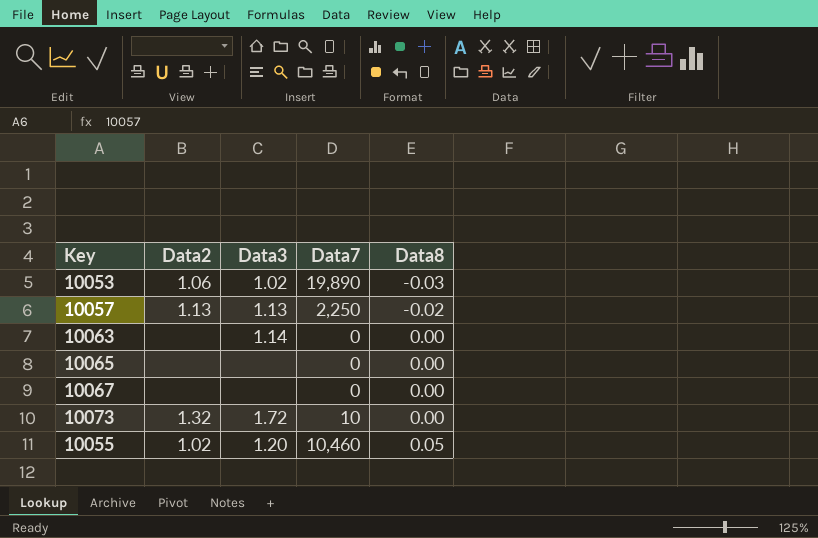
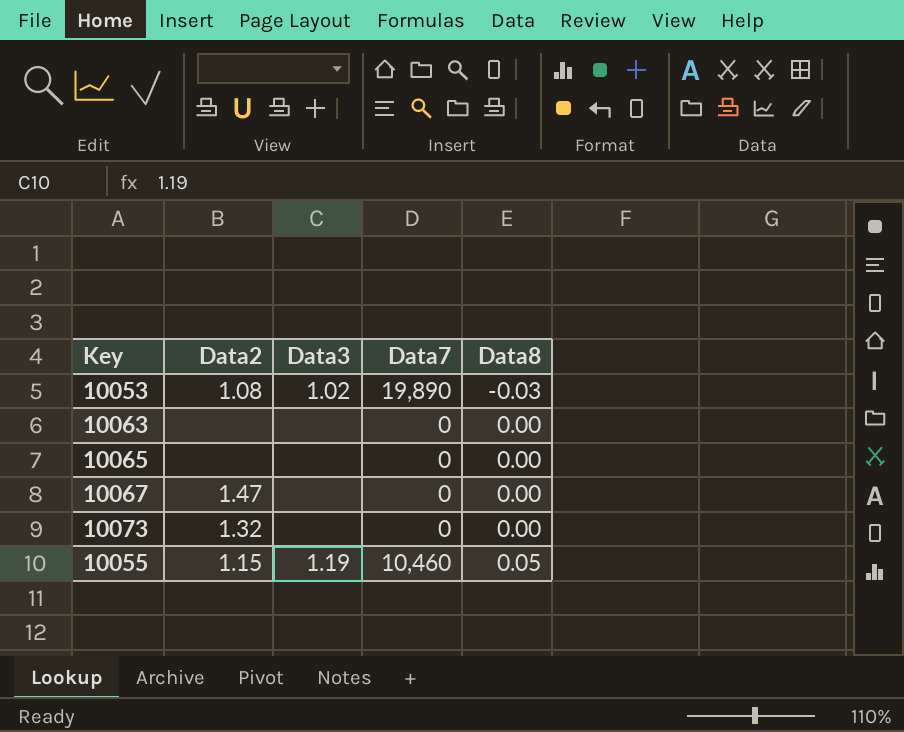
row 10057: 1.13 | 1.13 | 2,250 | -0.02 -> none
10053 | Data2: 1.06 -> 1.08
10063 | Data3: 1.14 -> none
10067 | Data2: none -> 1.47
10073 | Data3: 1.72 -> none
10073 | Data7: 10 -> 0
10055 | Data2: 1.02 -> 1.15
10055 | Data3: 1.20 -> 1.19

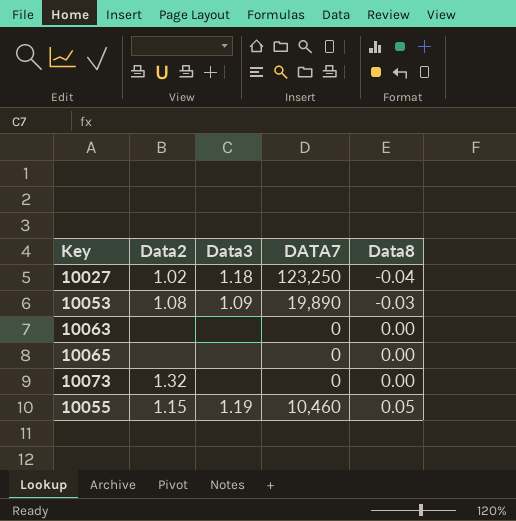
column name: Data7 -> DATA7
row 10067: 1.47 | none | 0 | 0.00 -> none
row 10027: none -> 1.02 | 1.18 | 123,250 | -0.04
10053 | Data3: 1.02 -> 1.09

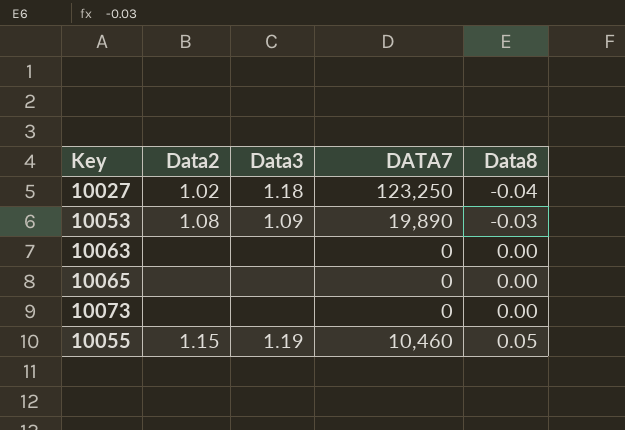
10073 | Data2: 1.32 -> none

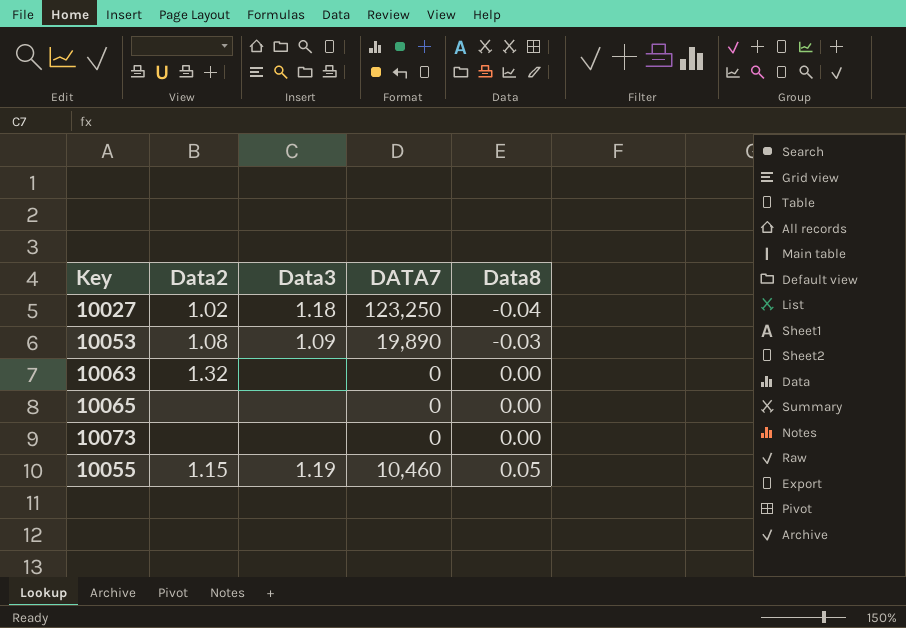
10063 | Data2: none -> 1.32

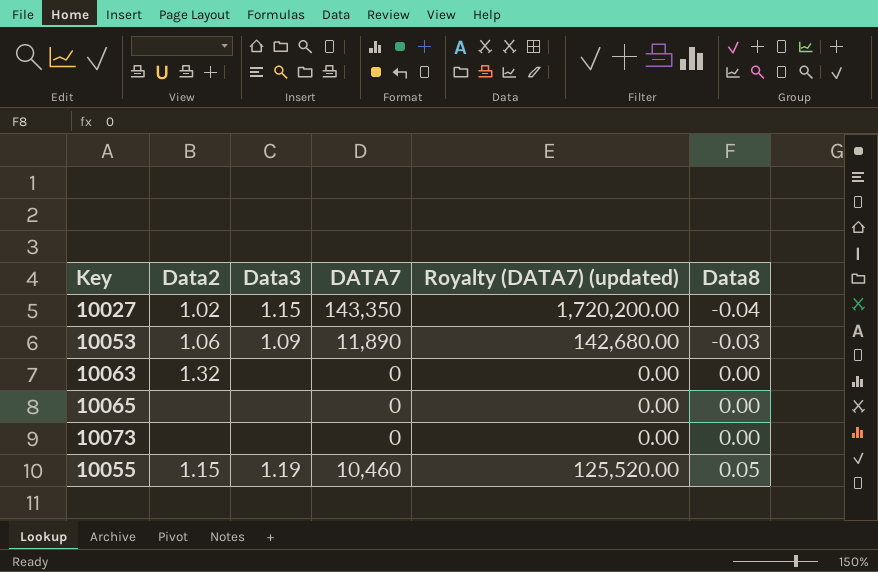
column Royalty (DATA7) (updated) | formula: none -> [DATA7] * 12
10027 | Data3: 1.18 -> 1.15
10027 | DATA7: 123,250 -> 143,350
10053 | Data2: 1.08 -> 1.06
10053 | DATA7: 19,890 -> 11,890

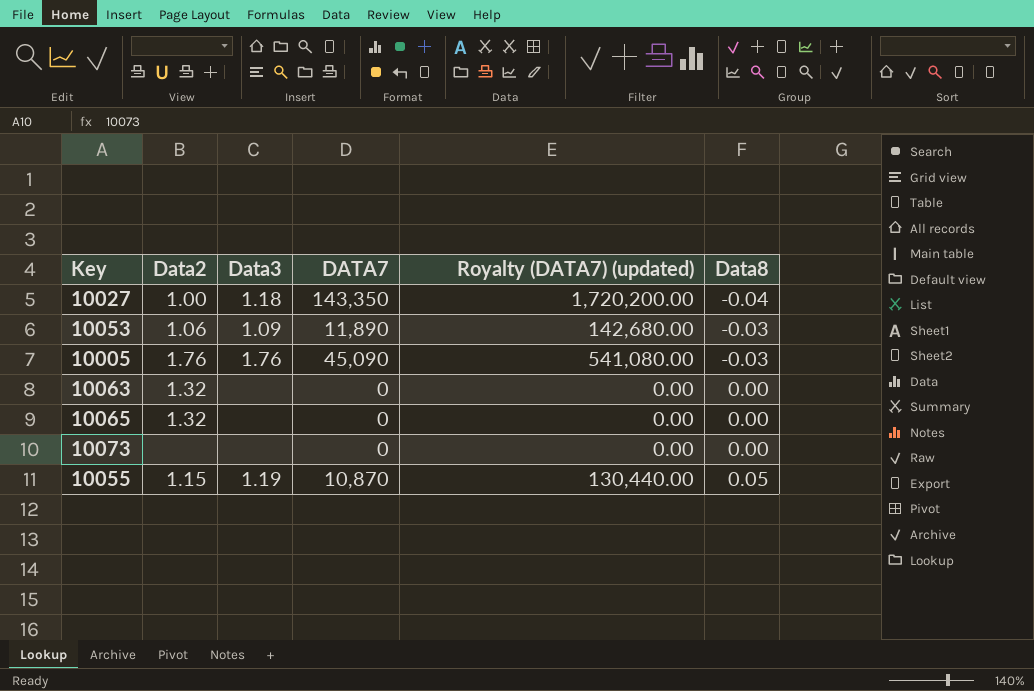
10027 | Data2: 1.02 -> 1.00
10027 | Data3: 1.15 -> 1.18
row 10005: none -> 1.76 | 1.76 | 45,090 | 541,080.00 | -0.03
10065 | Data2: none -> 1.32
10055 | DATA7: 10,460 -> 10,870
10055 | Royalty (DATA7) (updated): 125,520.00 -> 130,440.00

